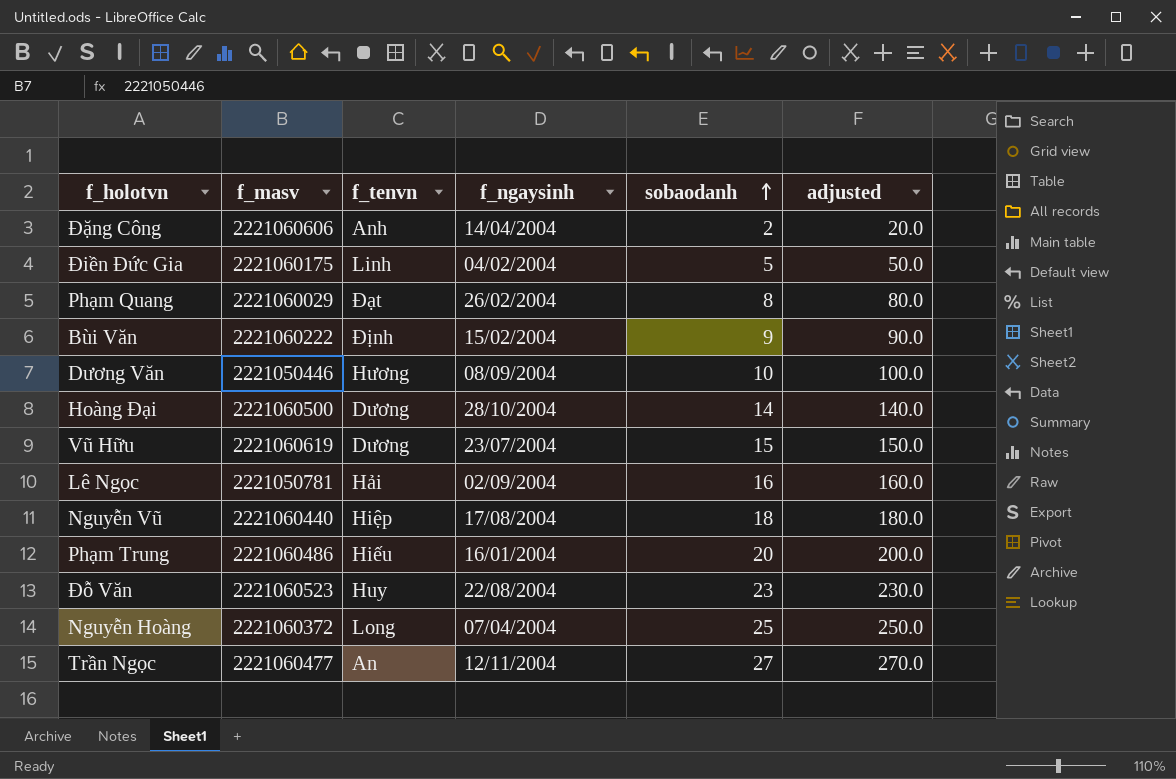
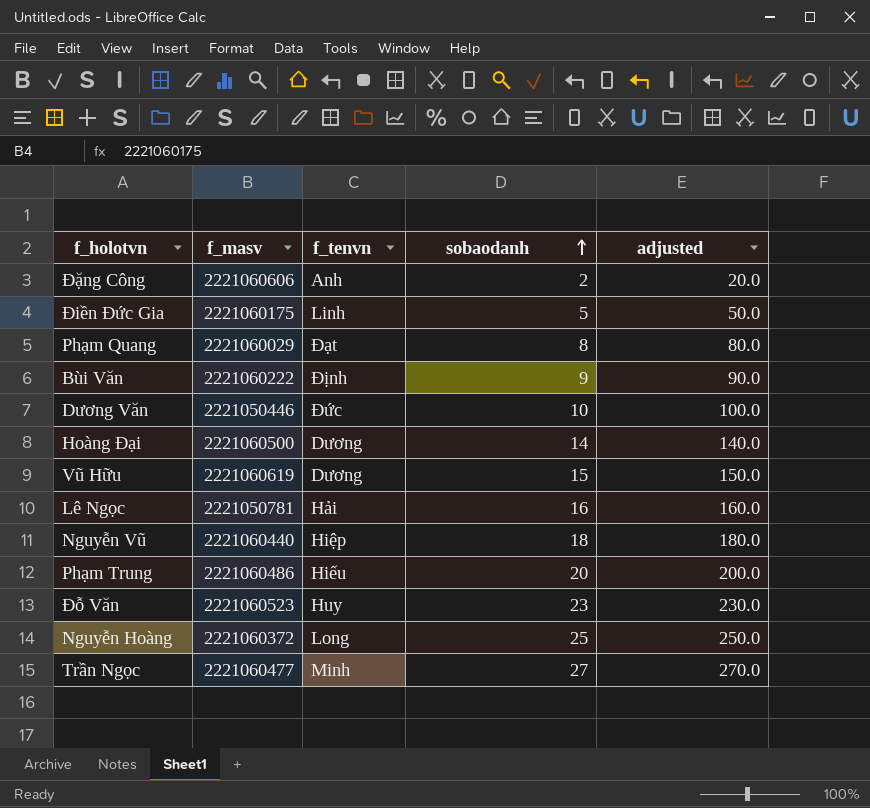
column f_ngaysinh | position: 4 -> none
Dương Văn | f_tenvn: Hương -> Đức
Trần Ngọc | f_tenvn: An -> Minh

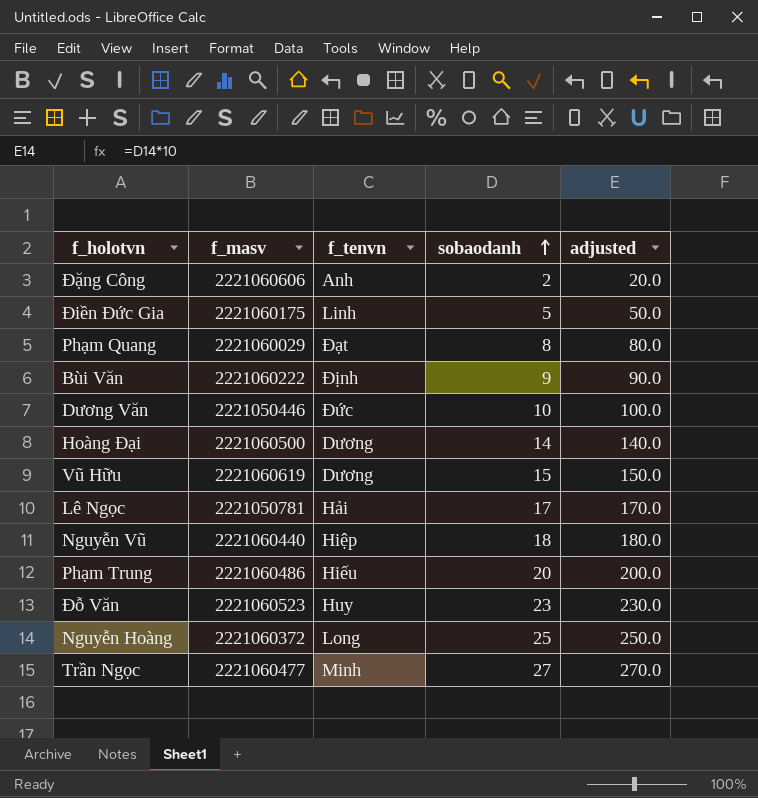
Lê Ngọc | sobaodanh: 16 -> 17
Lê Ngọc | adjusted: 160.0 -> 170.0

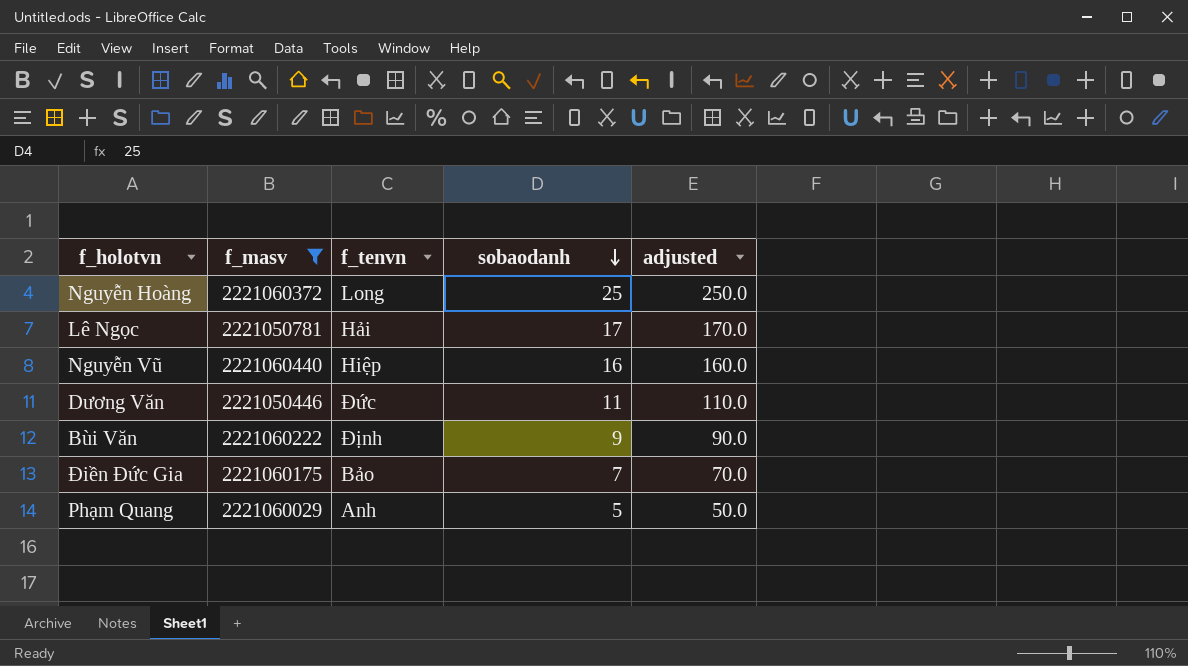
filter: none -> f_masv <= 2221060440
row order: sobaodanh ascending -> sobaodanh descending
Nguyễn Vũ | sobaodanh: 18 -> 16
Nguyễn Vũ | adjusted: 180.0 -> 160.0
Dương Văn | sobaodanh: 10 -> 11
Dương Văn | adjusted: 100.0 -> 110.0
Điền Đức Gia | f_tenvn: Linh -> Bảo
Điền Đức Gia | sobaodanh: 5 -> 7
Điền Đức Gia | adjusted: 50.0 -> 70.0
Phạm Quang | f_tenvn: Đạt -> Anh
Phạm Quang | sobaodanh: 8 -> 5
Phạm Quang | adjusted: 80.0 -> 50.0

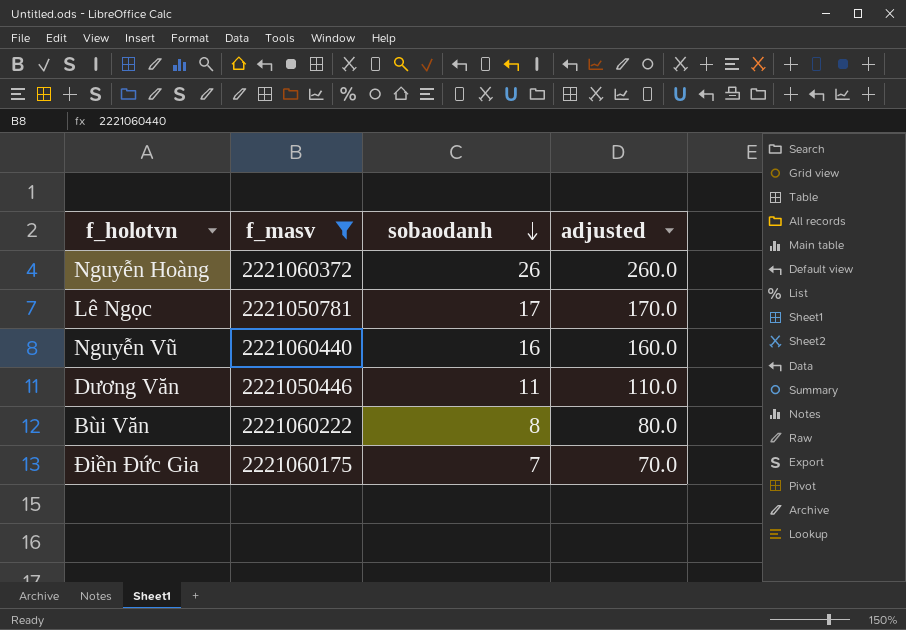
column f_tenvn | position: 3 -> none
row Phạm Quang: 2221060029 | Anh | 5 | 50.0 -> none
Nguyễn Hoàng | sobaodanh: 25 -> 26
Nguyễn Hoàng | adjusted: 250.0 -> 260.0
Bùi Văn | sobaodanh: 9 -> 8
Bùi Văn | adjusted: 90.0 -> 80.0

